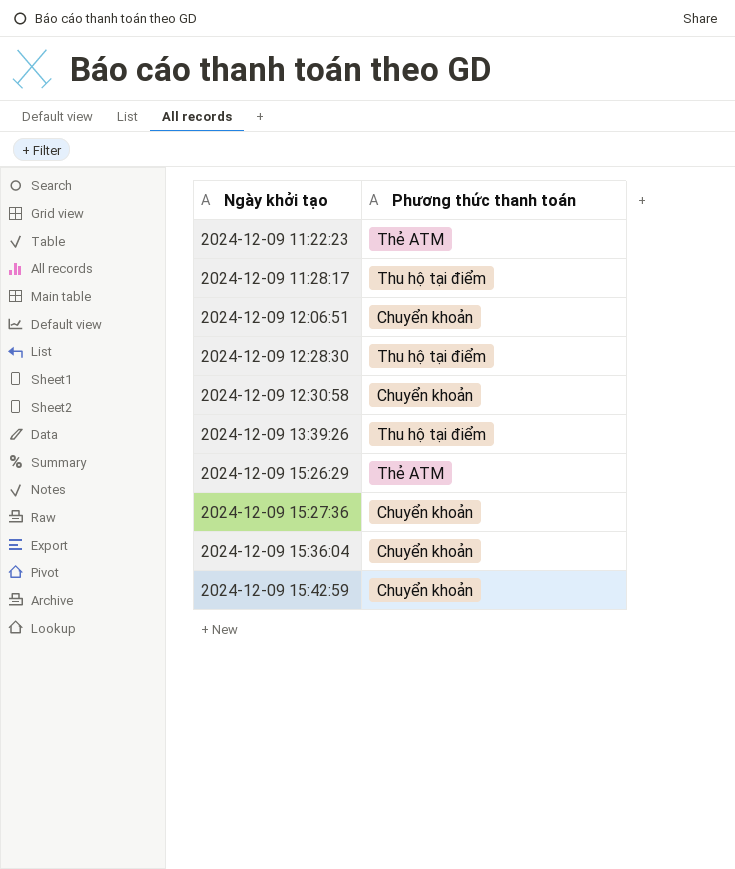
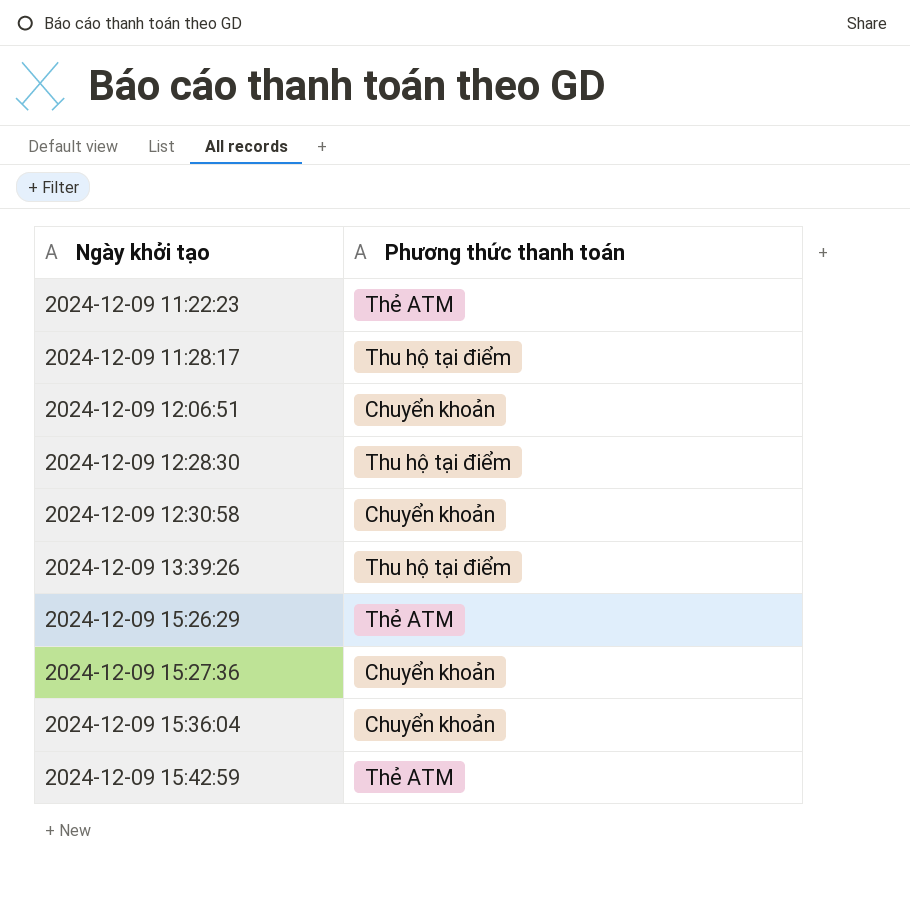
2024-12-09 15:42:59 | Phương thức thanh toán: Chuyển khoản -> Thẻ ATM

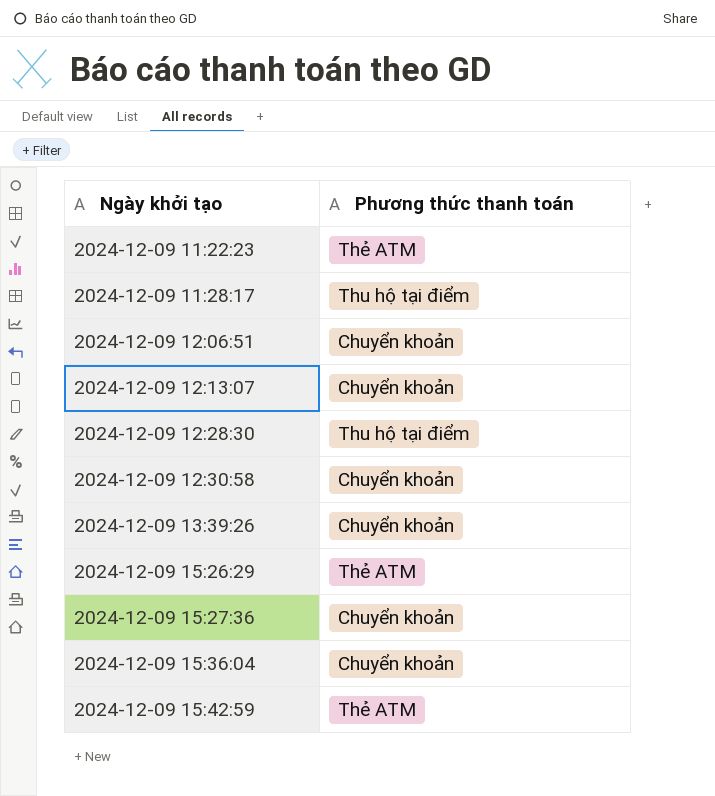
row 2024-12-09 12:13:07: none -> Chuyển khoản
2024-12-09 13:39:26 | Phương thức thanh toán: Thu hộ tại điểm -> Chuyển khoản

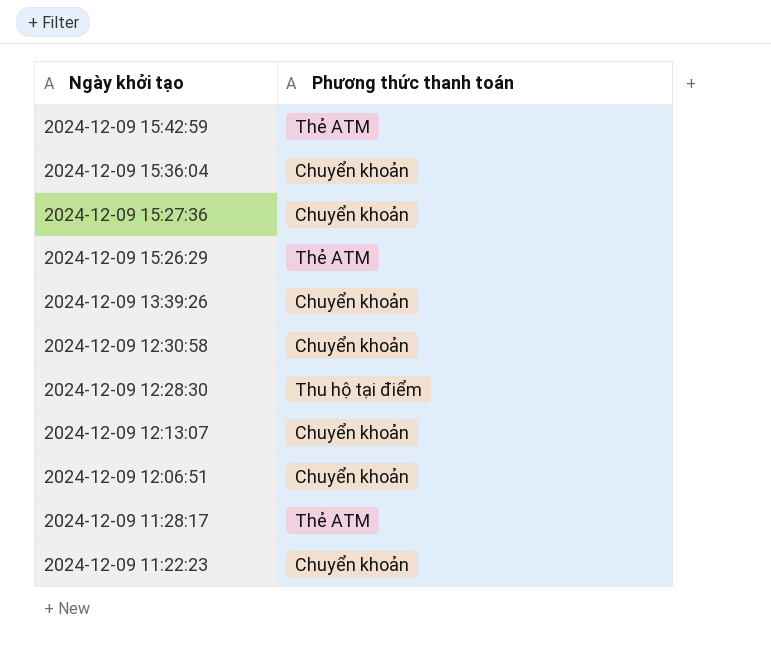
row order: Ngày khởi tạo ascending -> Ngày khởi tạo descending
2024-12-09 11:28:17 | Phương thức thanh toán: Thu hộ tại điểm -> Thẻ ATM
2024-12-09 11:22:23 | Phương thức thanh toán: Thẻ ATM -> Chuyển khoản

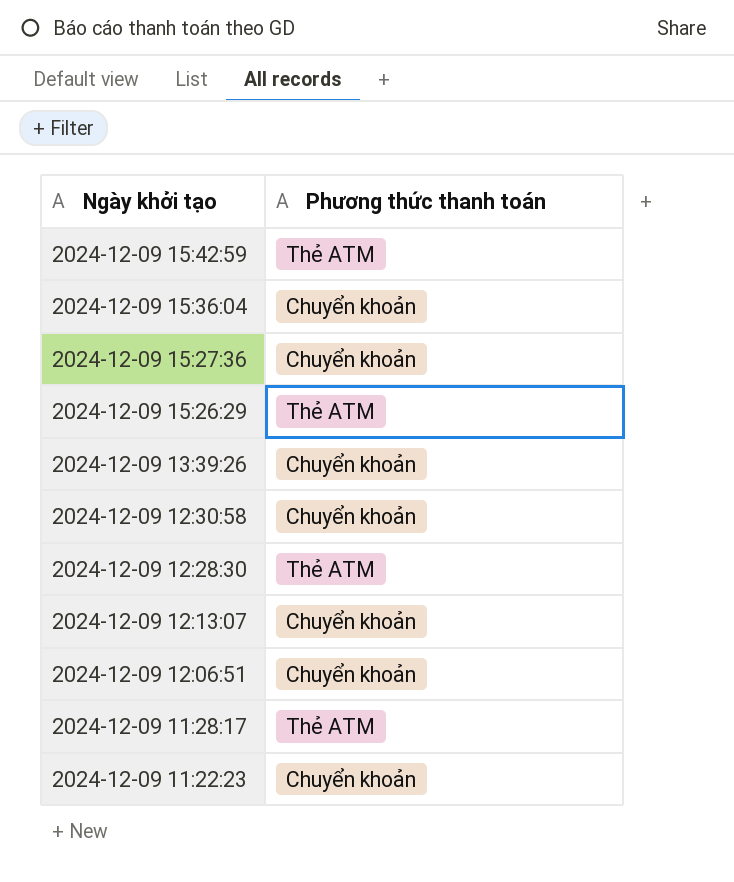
2024-12-09 12:28:30 | Phương thức thanh toán: Thu hộ tại điểm -> Thẻ ATM

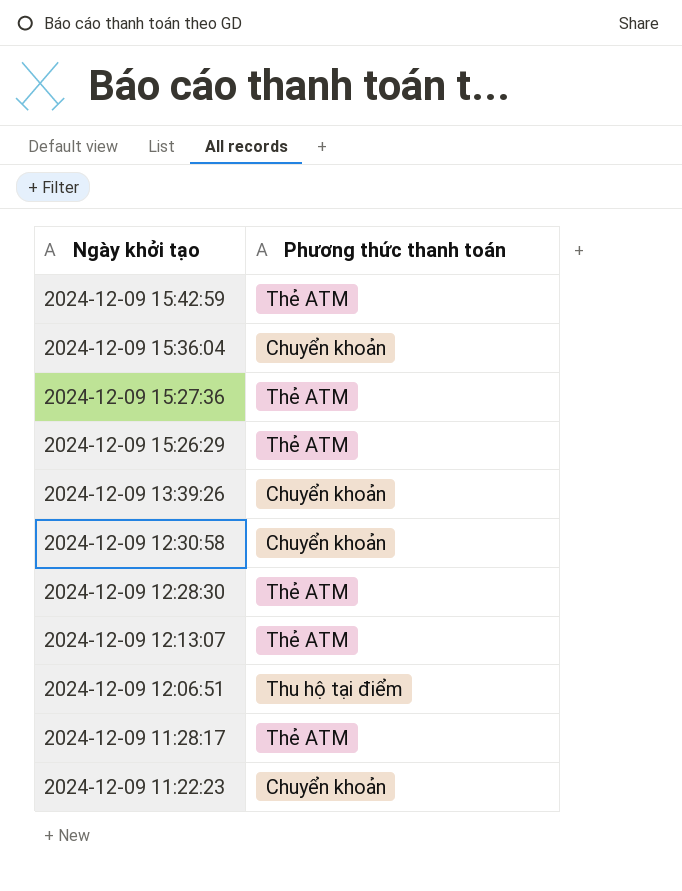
2024-12-09 15:27:36 | Phương thức thanh toán: Chuyển khoản -> Thẻ ATM
2024-12-09 12:13:07 | Phương thức thanh toán: Chuyển khoản -> Thẻ ATM
2024-12-09 12:06:51 | Phương thức thanh toán: Chuyển khoản -> Thu hộ tại điểm

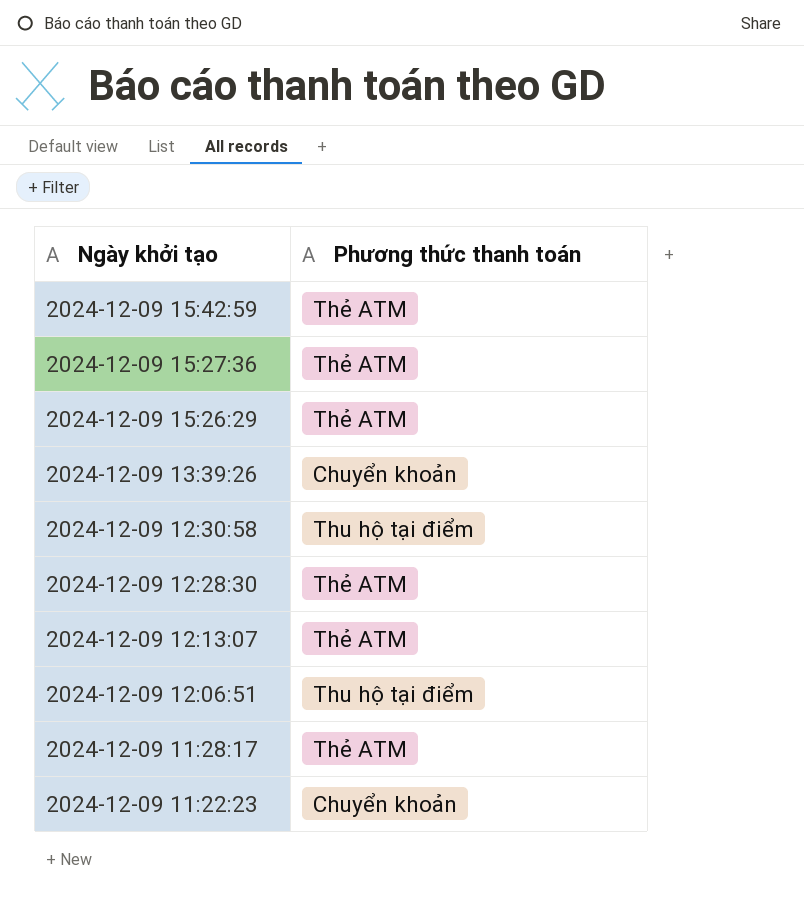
row 2024-12-09 15:36:04: Chuyển khoản -> none
2024-12-09 12:30:58 | Phương thức thanh toán: Chuyển khoản -> Thu hộ tại điểm

